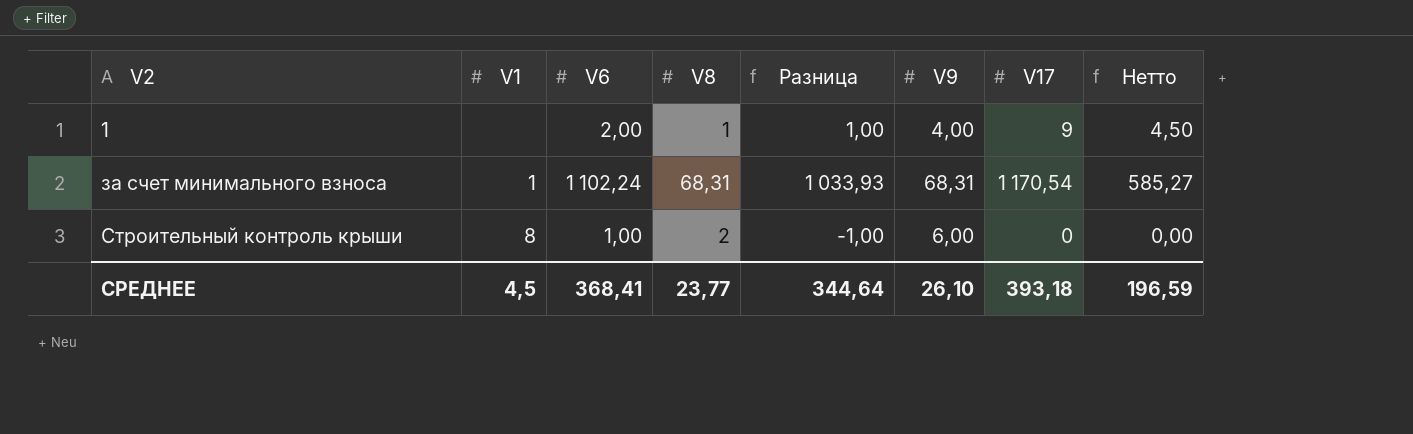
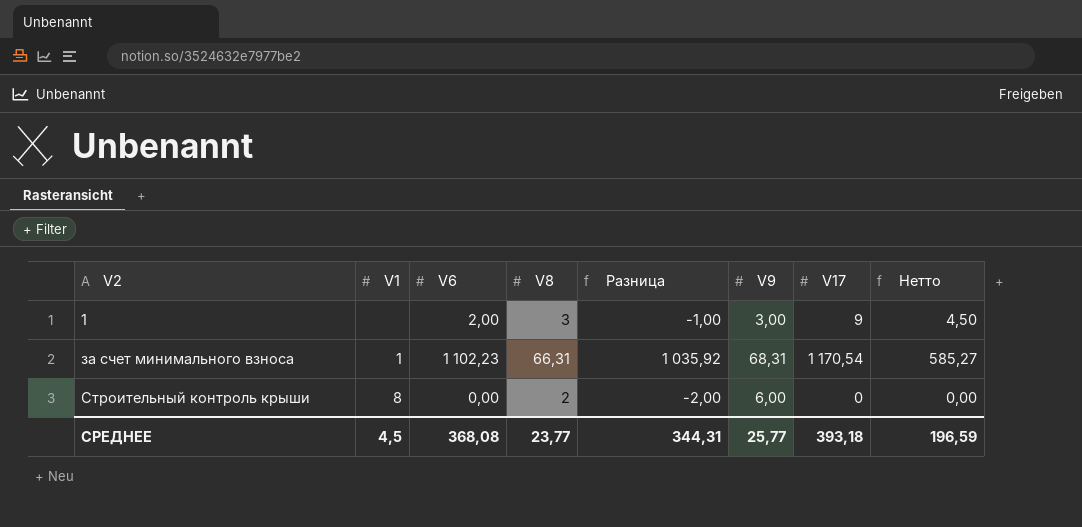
1 | V8: 1 -> 3
1 | Разница: 1,00 -> -1,00
1 | V9: 4,00 -> 3,00
за счет минимального взноса | V6: 1 102,24 -> 1 102,23
за счет минимального взноса | V8: 68,31 -> 66,31
за счет минимального взноса | Разница: 1 033,93 -> 1 035,92
Строительный контроль крыши | V6: 1,00 -> 0,00
Строительный контроль крыши | Разница: -1,00 -> -2,00
СРЕДНЕЕ | V6: 368,41 -> 368,08
СРЕДНЕЕ | Разница: 344,64 -> 344,31
СРЕДНЕЕ | V9: 26,10 -> 25,77

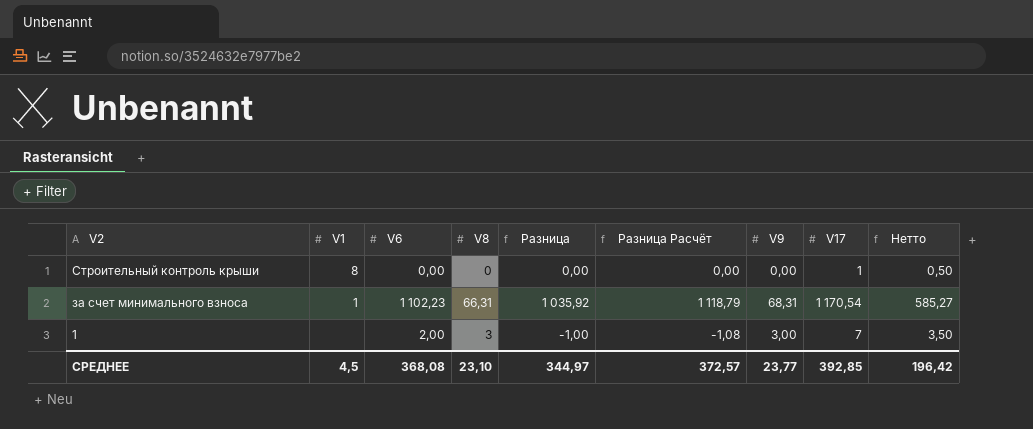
row order: V2 ascending -> V2 descending
column Разница Расчёт | formula: none -> [Разница] * 1,08
Строительный контроль крыши | V8: 2 -> 0
Строительный контроль крыши | Разница: -2,00 -> 0,00
Строительный контроль крыши | V9: 6,00 -> 0,00
Строительный контроль крыши | V17: 0 -> 1
Строительный контроль крыши | Нетто: 0,00 -> 0,50
1 | V17: 9 -> 7
1 | Нетто: 4,50 -> 3,50
СРЕДНЕЕ | V8: 23,77 -> 23,10
СРЕДНЕЕ | Разница: 344,31 -> 344,97
СРЕДНЕЕ | V9: 25,77 -> 23,77
СРЕДНЕЕ | V17: 393,18 -> 392,85
СРЕДНЕЕ | Нетто: 196,59 -> 196,42

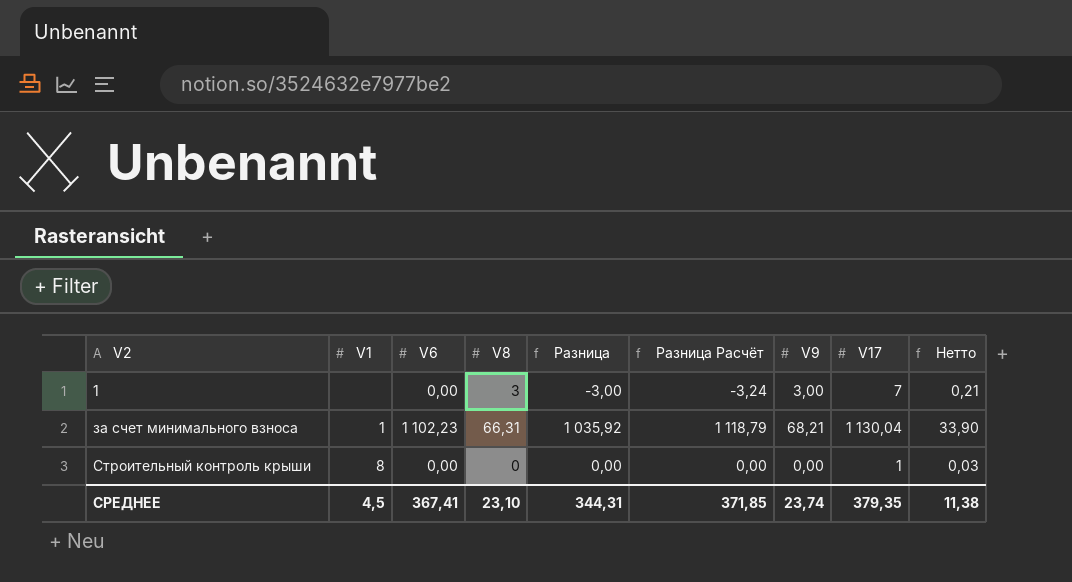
row order: V2 descending -> V2 ascending
column Нетто | formula: [V17] * 0,5 -> [V17] * 0,03
1 | V6: 2,00 -> 0,00
1 | Разница: -1,00 -> -3,00
1 | Разница Расчёт: -1,08 -> -3,24
за счет минимального взноса | V9: 68,31 -> 68,21
за счет минимального взноса | V17: 1 170,54 -> 1 130,04
СРЕДНЕЕ | V6: 368,08 -> 367,41
СРЕДНЕЕ | Разница: 344,97 -> 344,31
СРЕДНЕЕ | Разница Расчёт: 372,57 -> 371,85
СРЕДНЕЕ | V9: 23,77 -> 23,74
СРЕДНЕЕ | V17: 392,85 -> 379,35
СРЕДНЕЕ | Нетто: 196,42 -> 11,38

